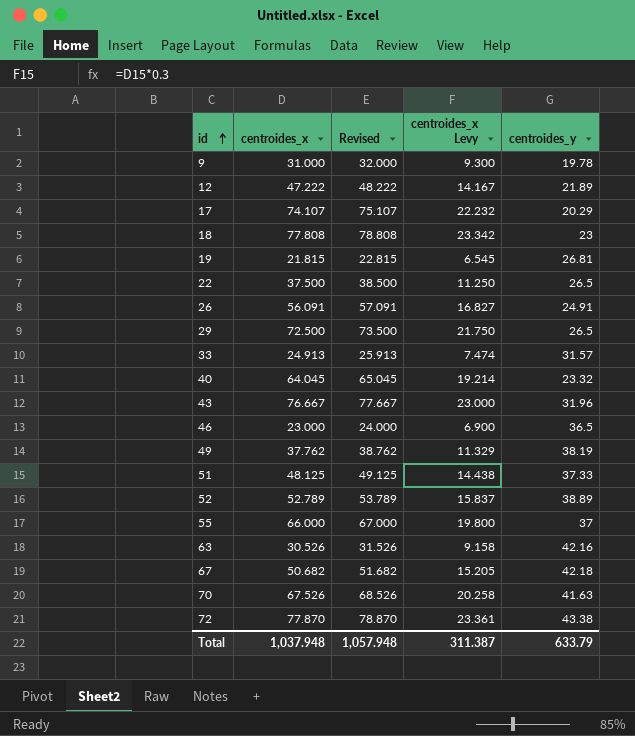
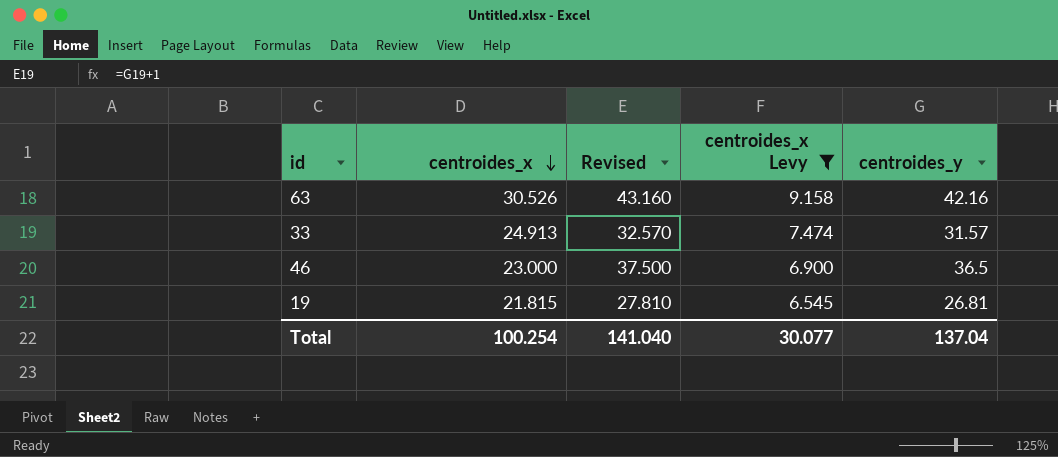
filter: none -> centroides_x Levy <= 9.158
row order: id ascending -> centroides_x descending
column Revised | formula: [centroides_x] + 1 -> [centroides_y] + 1
Total | centroides_x: 1,037.948 -> 100.254
Total | Revised: 1,057.948 -> 141.040
Total | centroides_x Levy: 311.387 -> 30.077
Total | centroides_y: 633.79 -> 137.04

